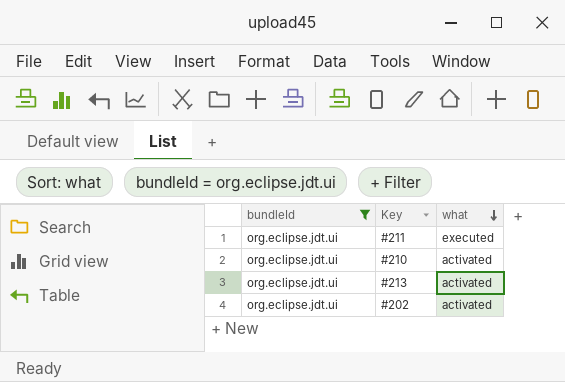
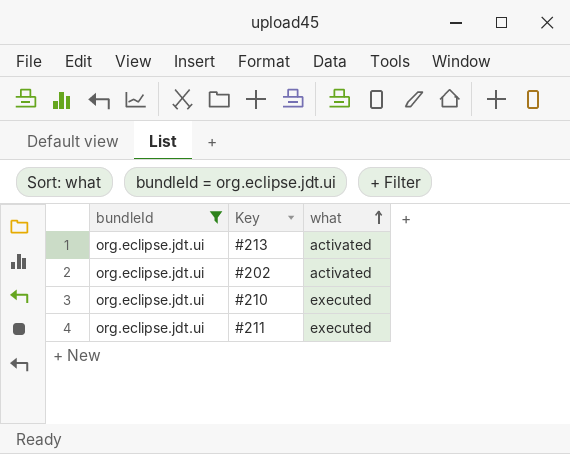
row order: what descending -> what ascending
#210 | what: activated -> executed

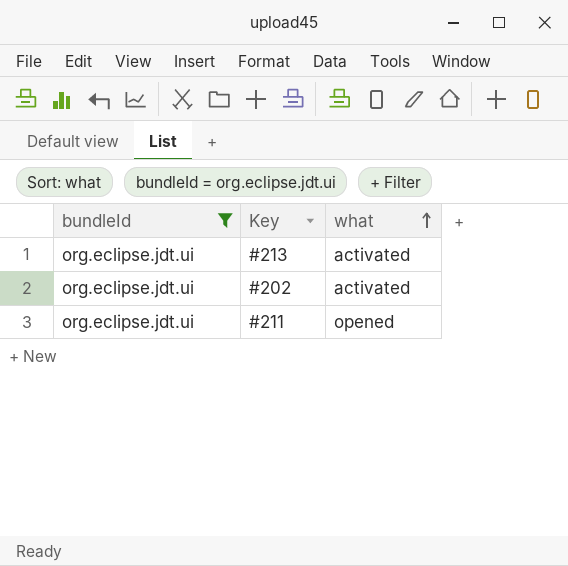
row #210: org.eclipse.jdt.ui | executed -> none
#211 | what: executed -> opened

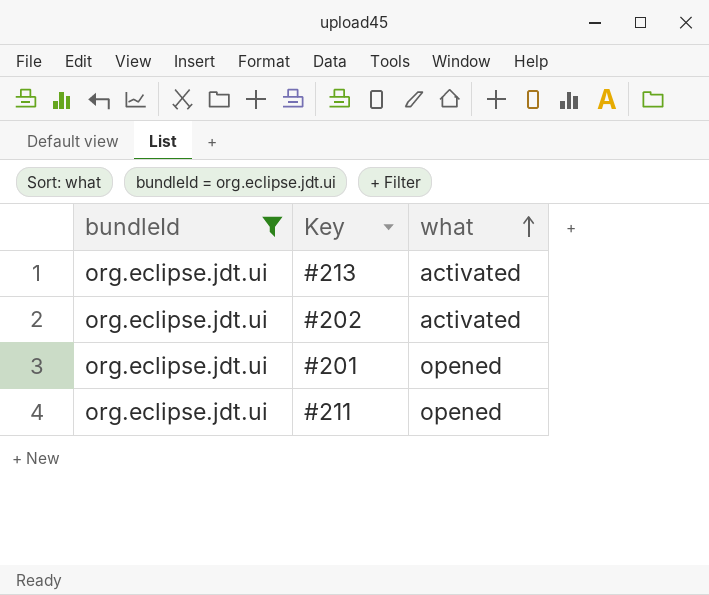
row #201: none -> org.eclipse.jdt.ui | opened

